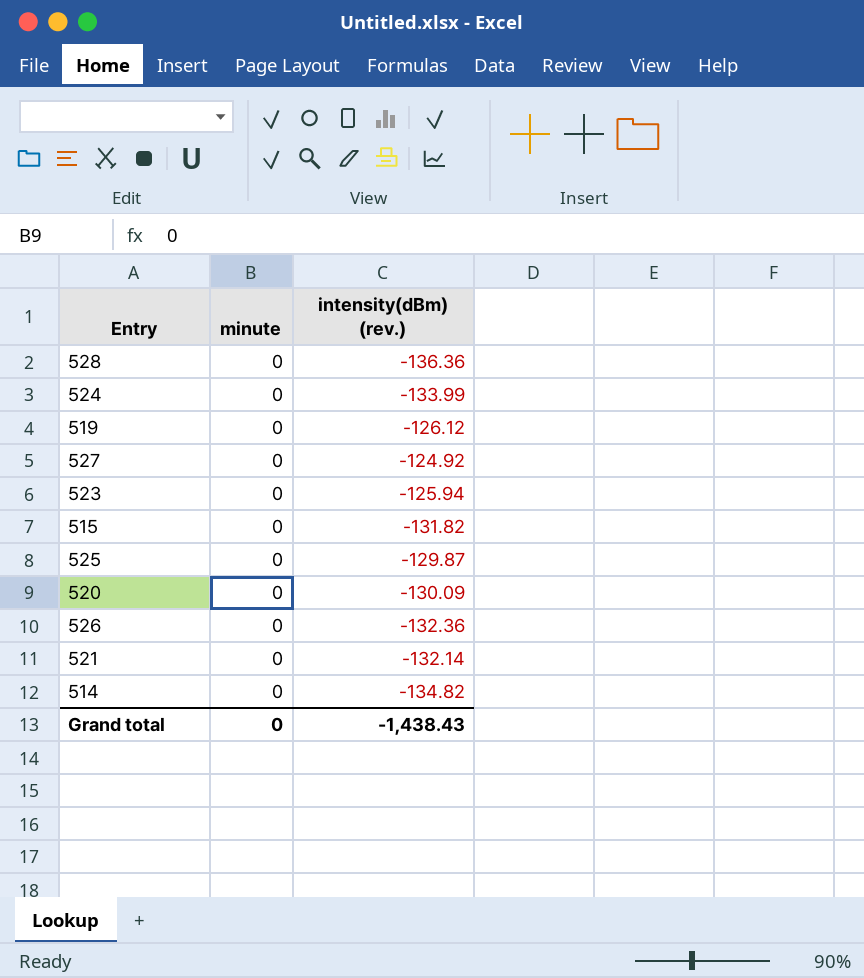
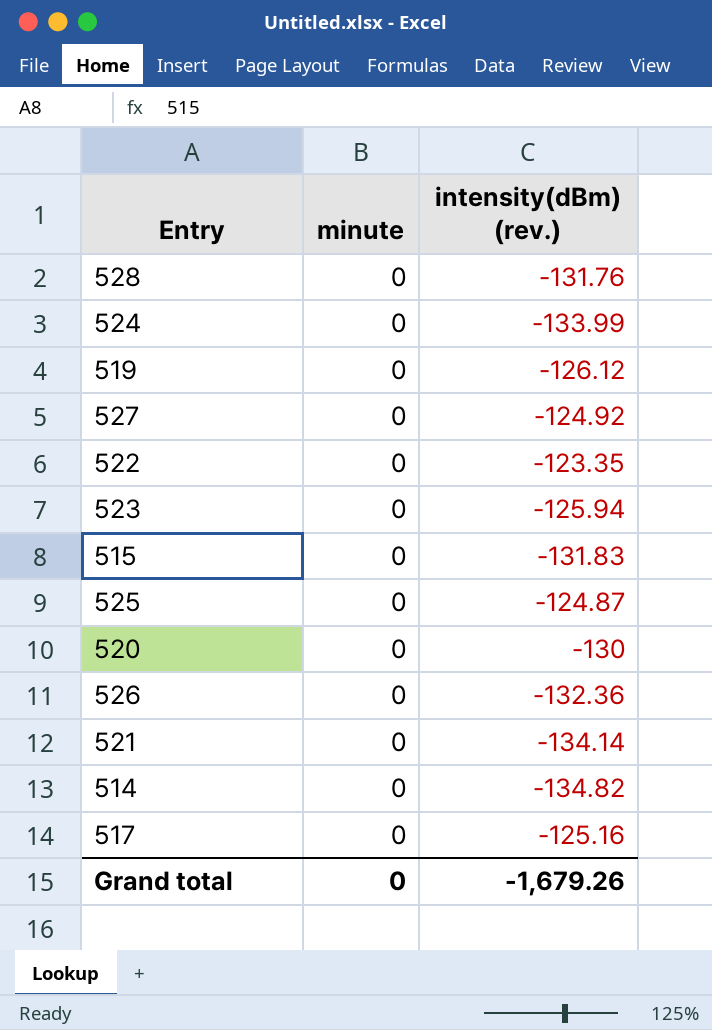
528 | intensity(dBm) (rev.): -136.36 -> -131.76
row 522: none -> 0 | -123.35
515 | intensity(dBm) (rev.): -131.82 -> -131.83
525 | intensity(dBm) (rev.): -129.87 -> -124.87
520 | intensity(dBm) (rev.): -130.09 -> -130
521 | intensity(dBm) (rev.): -132.14 -> -134.14
row 517: none -> 0 | -125.16
Grand total | intensity(dBm) (rev.): -1,438.43 -> -1,679.26

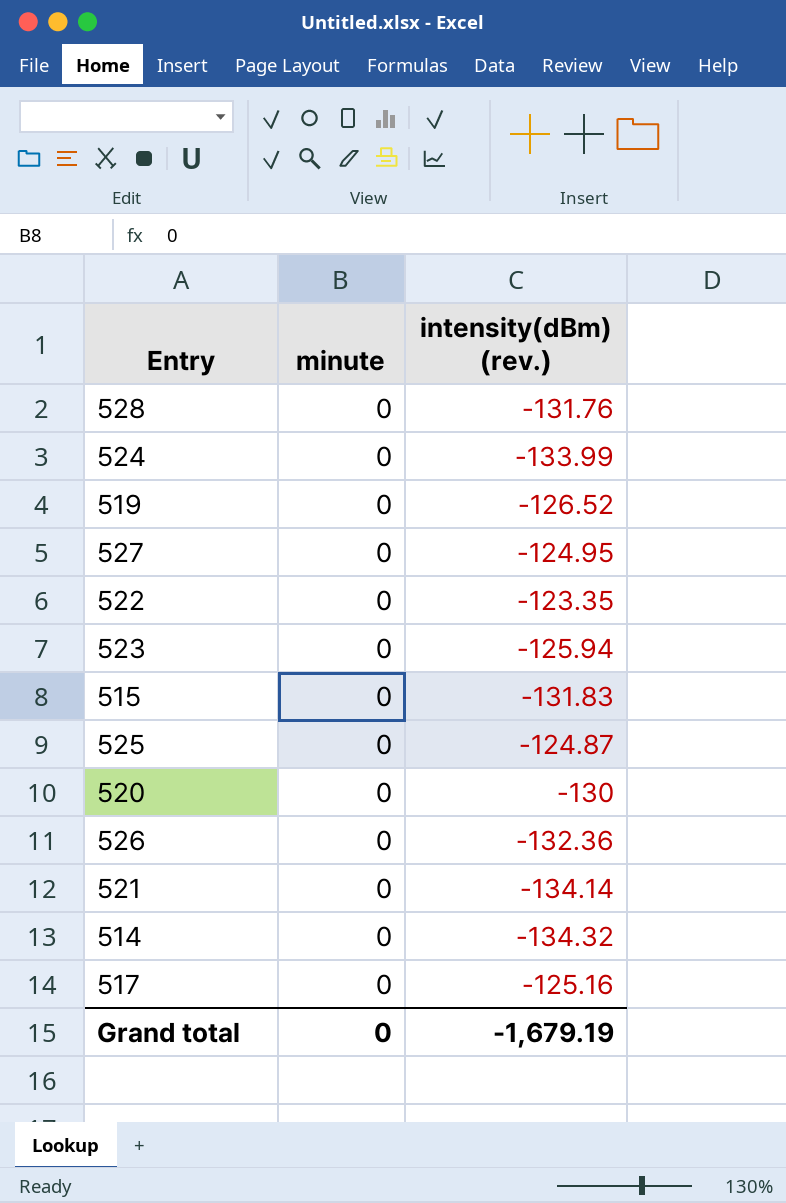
519 | intensity(dBm) (rev.): -126.12 -> -126.52
527 | intensity(dBm) (rev.): -124.92 -> -124.95
514 | intensity(dBm) (rev.): -134.82 -> -134.32
Grand total | intensity(dBm) (rev.): -1,679.26 -> -1,679.19

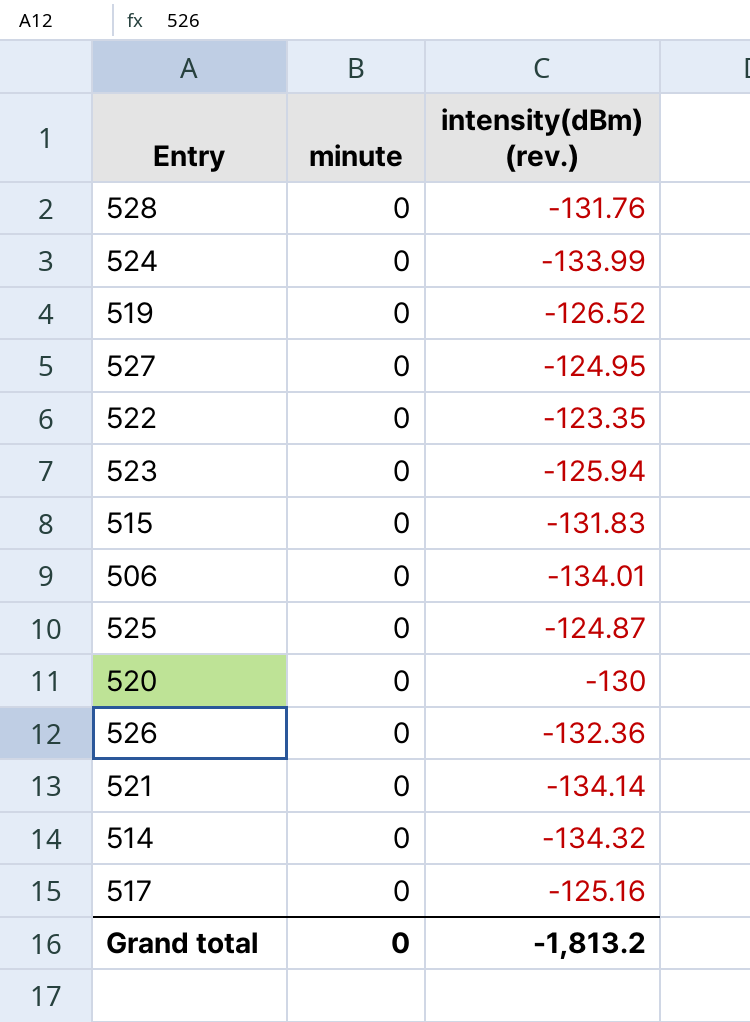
row 506: none -> 0 | -134.01
Grand total | intensity(dBm) (rev.): -1,679.19 -> -1,813.2

